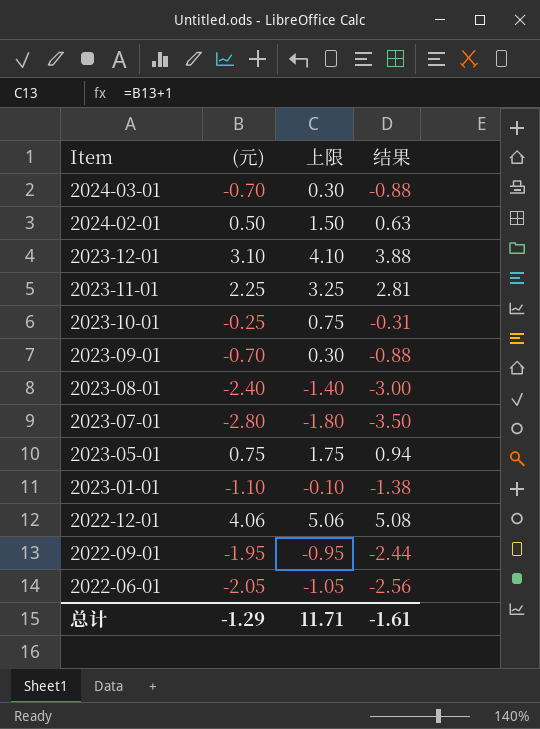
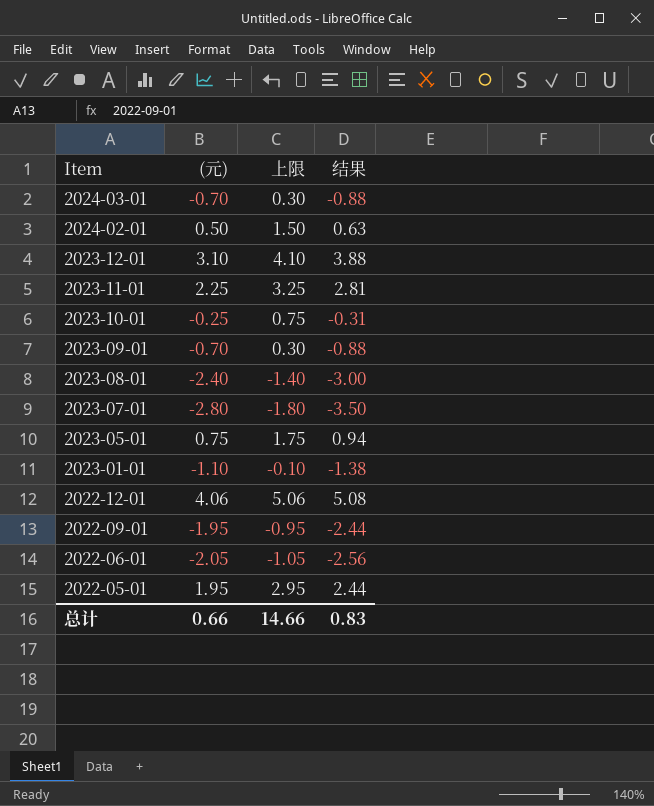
row 2022-05-01: none -> 1.95 | 2.95 | 2.44
总计 | (元): -1.29 -> 0.66
总计 | 上限: 11.71 -> 14.66
总计 | 结果: -1.61 -> 0.83

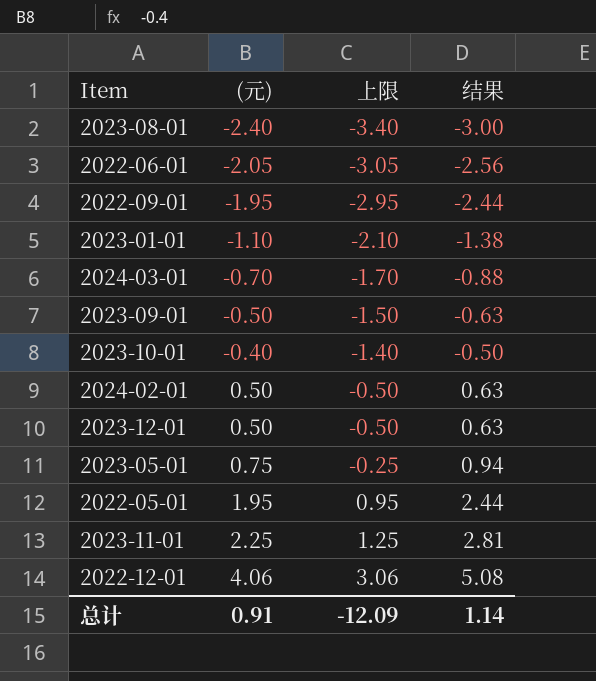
row order: Item descending -> (元) ascending
column 上限 | formula: [(元)] + 1 -> [(元)] - 1
row 2023-07-01: -2.80 | -1.80 | -3.50 -> none
2023-09-01 | (元): -0.70 -> -0.50
2023-09-01 | 结果: -0.88 -> -0.63
2023-10-01 | (元): -0.25 -> -0.40
2023-10-01 | 结果: -0.31 -> -0.50
2023-12-01 | (元): 3.10 -> 0.50
2023-12-01 | 结果: 3.88 -> 0.63
总计 | (元): 0.66 -> 0.91
总计 | 上限: 14.66 -> -12.09
总计 | 结果: 0.83 -> 1.14

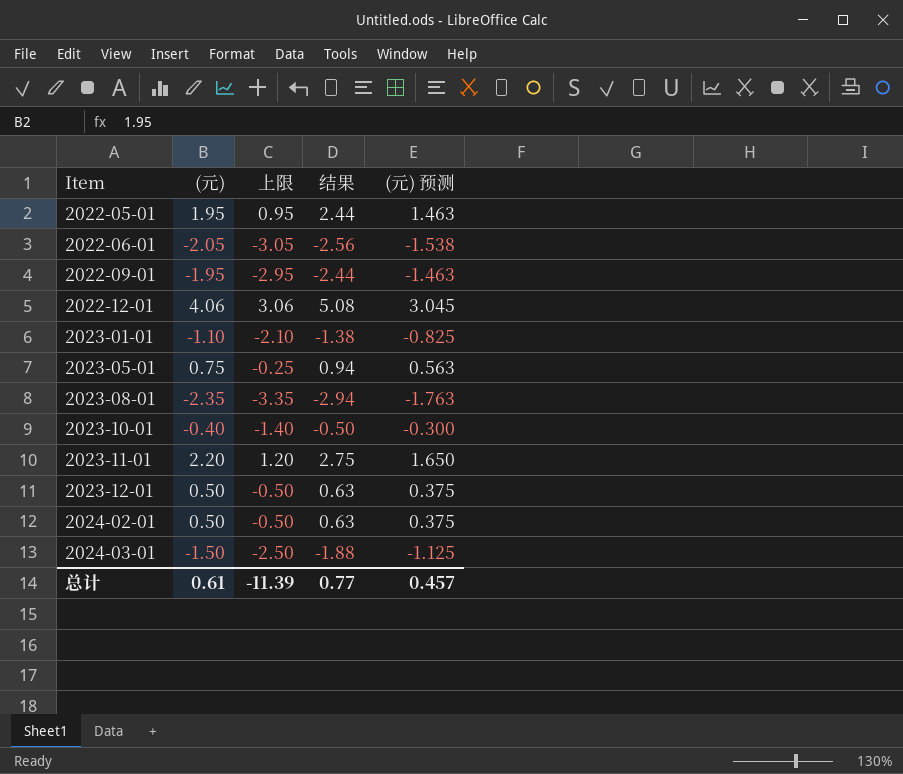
row order: (元) ascending -> Item ascending
column (元) 预测 | formula: none -> [(元)] * 0.75
row 2023-09-01: -0.50 | -1.50 | -0.63 -> none
2023-08-01 | (元): -2.40 -> -2.35
2023-08-01 | 上限: -3.40 -> -3.35
2023-08-01 | 结果: -3.00 -> -2.94
2023-11-01 | (元): 2.25 -> 2.20
2023-11-01 | 上限: 1.25 -> 1.20
2023-11-01 | 结果: 2.81 -> 2.75
2024-03-01 | (元): -0.70 -> -1.50
2024-03-01 | 上限: -1.70 -> -2.50
2024-03-01 | 结果: -0.88 -> -1.88
总计 | (元): 0.91 -> 0.61
总计 | 上限: -12.09 -> -11.39
总计 | 结果: 1.14 -> 0.77

